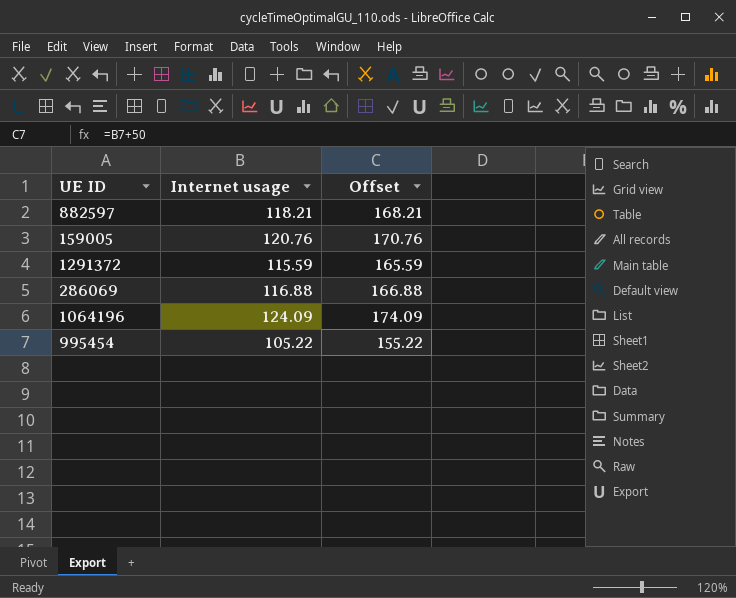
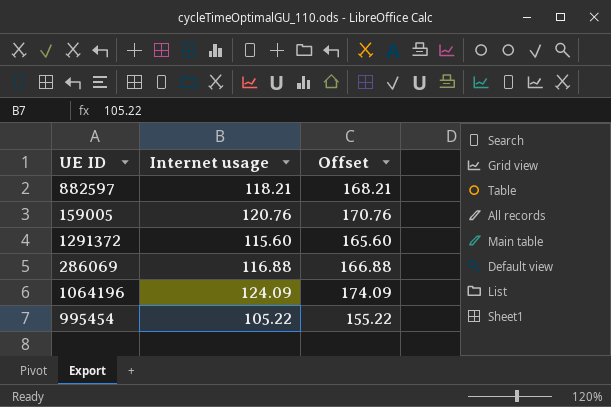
1291372 | Internet usage: 115.59 -> 115.60
1291372 | Offset: 165.59 -> 165.60

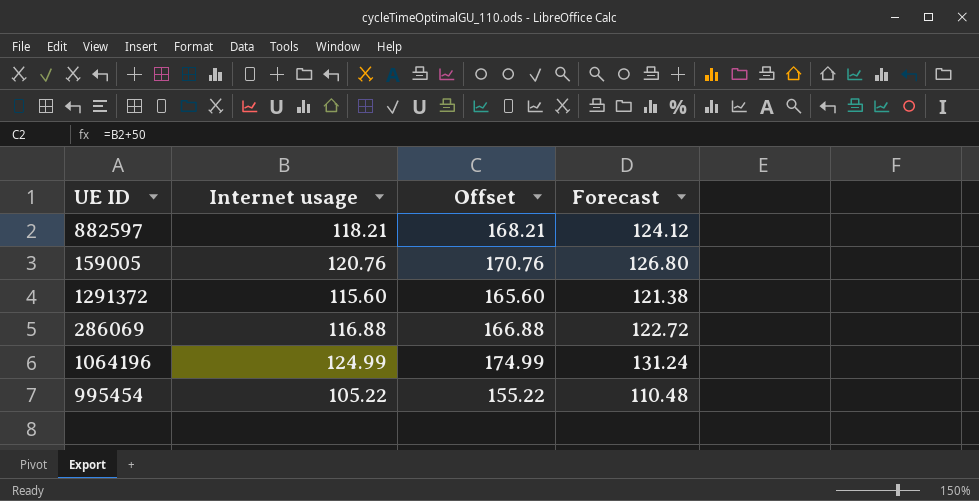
column Forecast | formula: none -> [Internet usage] * 1.05
1064196 | Internet usage: 124.09 -> 124.99
1064196 | Offset: 174.09 -> 174.99

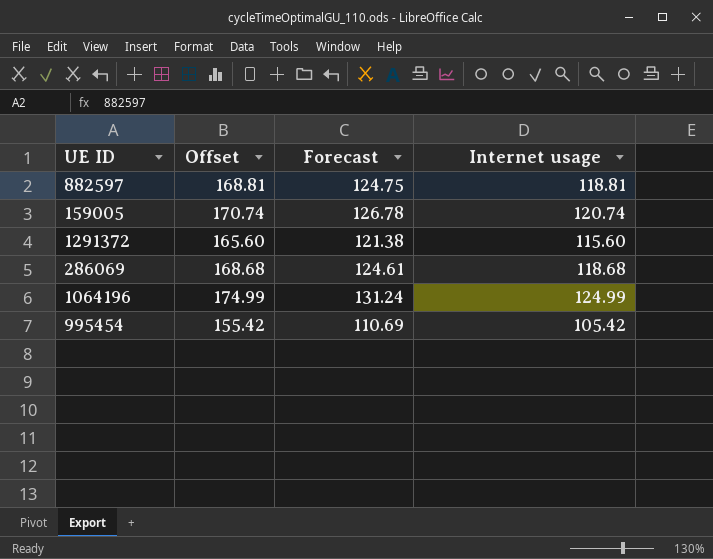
column Internet usage | position: 2 -> 4
882597 | Offset: 168.21 -> 168.81
882597 | Forecast: 124.12 -> 124.75
882597 | Internet usage: 118.21 -> 118.81
159005 | Offset: 170.76 -> 170.74
159005 | Forecast: 126.80 -> 126.78
159005 | Internet usage: 120.76 -> 120.74
286069 | Offset: 166.88 -> 168.68
286069 | Forecast: 122.72 -> 124.61
286069 | Internet usage: 116.88 -> 118.68
995454 | Offset: 155.22 -> 155.42
995454 | Forecast: 110.48 -> 110.69
995454 | Internet usage: 105.22 -> 105.42

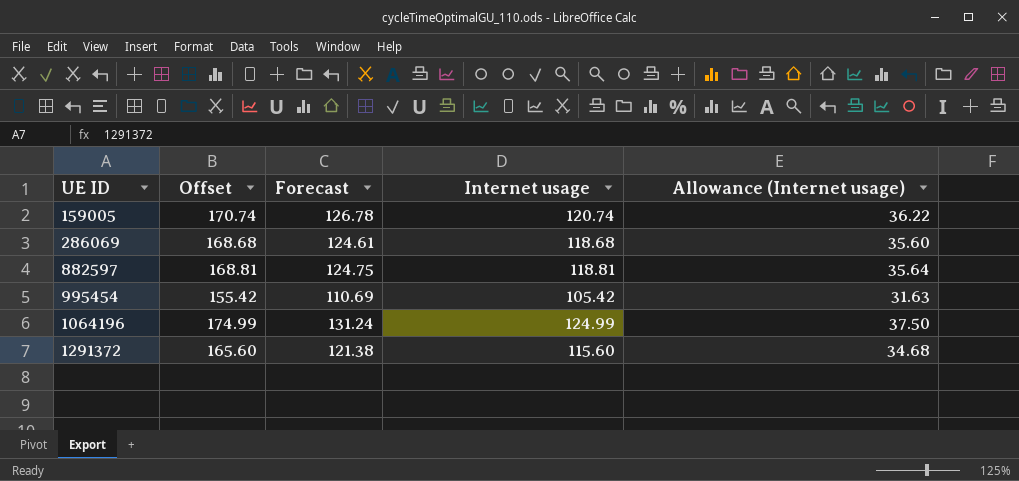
row order: none -> UE ID ascending
column Allowance (Internet usage) | formula: none -> [Internet usage] * 0.3

